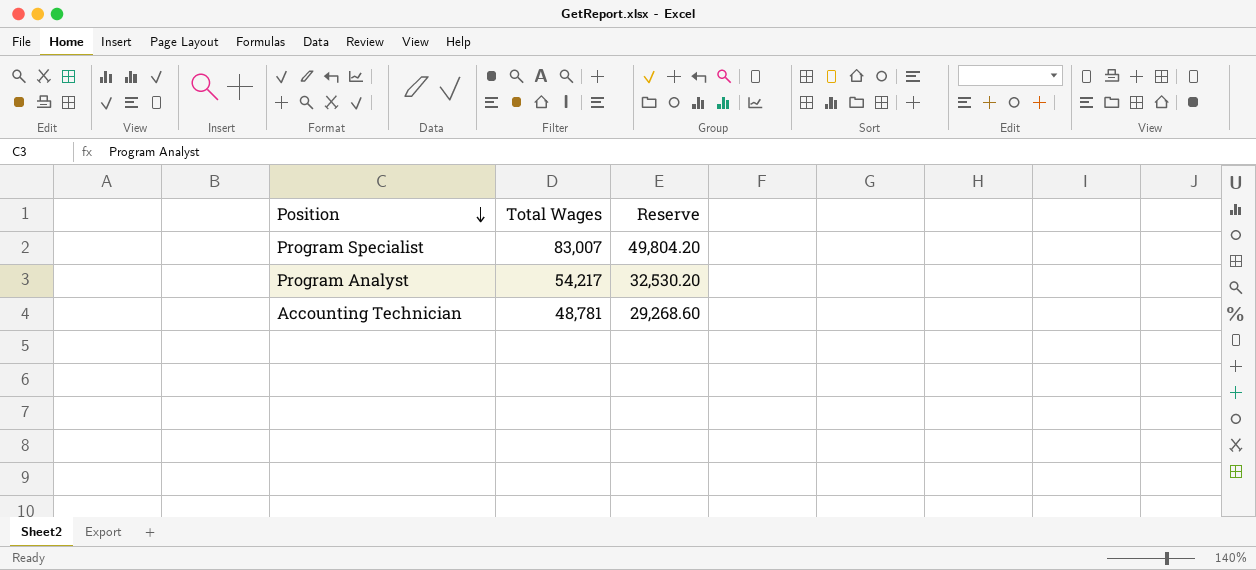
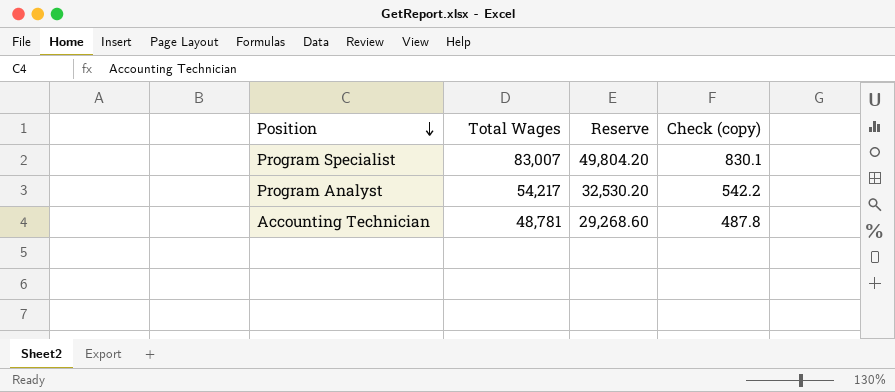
column Check (copy) | formula: none -> [Total Wages] * 0.01

